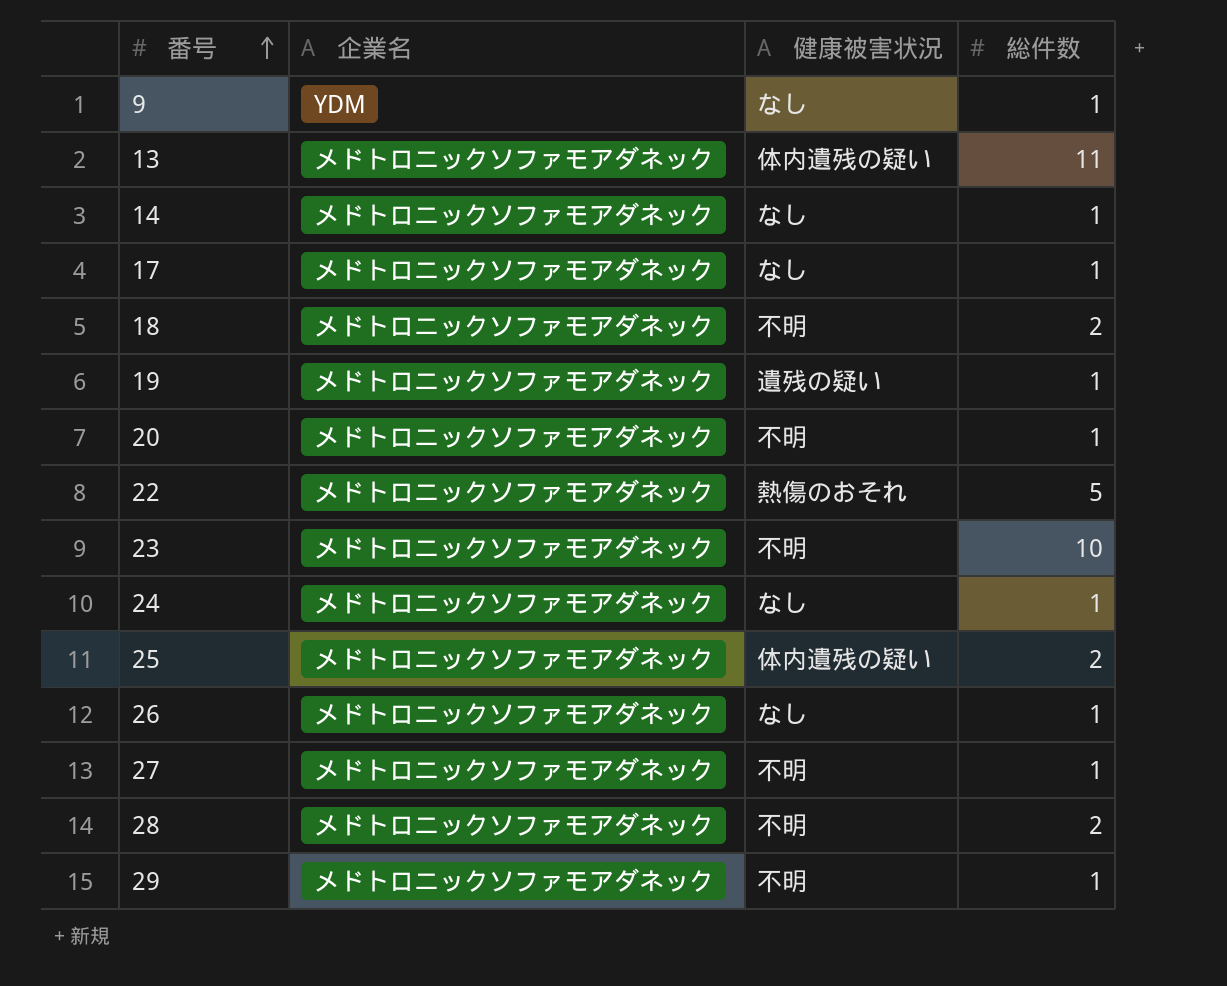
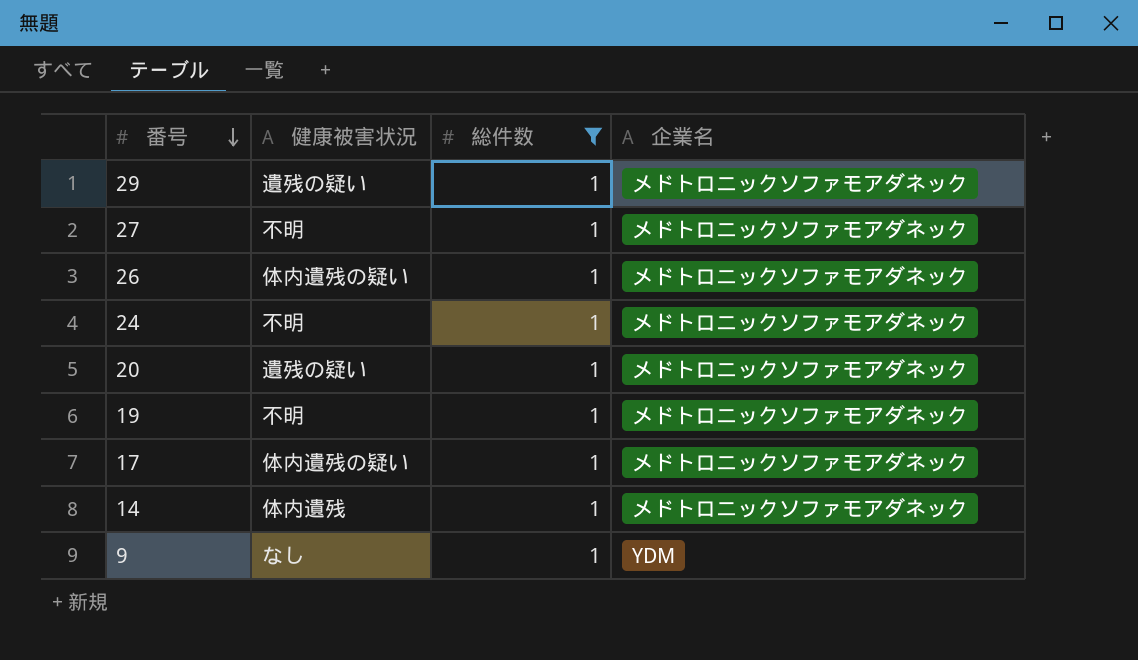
filter: none -> 総件数 = 1
row order: 番号 ascending -> 番号 descending
column 企業名 | position: 2 -> 4
29 | 健康被害状況: 不明 -> 遺残の疑い
26 | 健康被害状況: なし -> 体内遺残の疑い
24 | 健康被害状況: なし -> 不明
20 | 健康被害状況: 不明 -> 遺残の疑い
19 | 健康被害状況: 遺残の疑い -> 不明
17 | 健康被害状況: なし -> 体内遺残の疑い
14 | 健康被害状況: なし -> 体内遺残

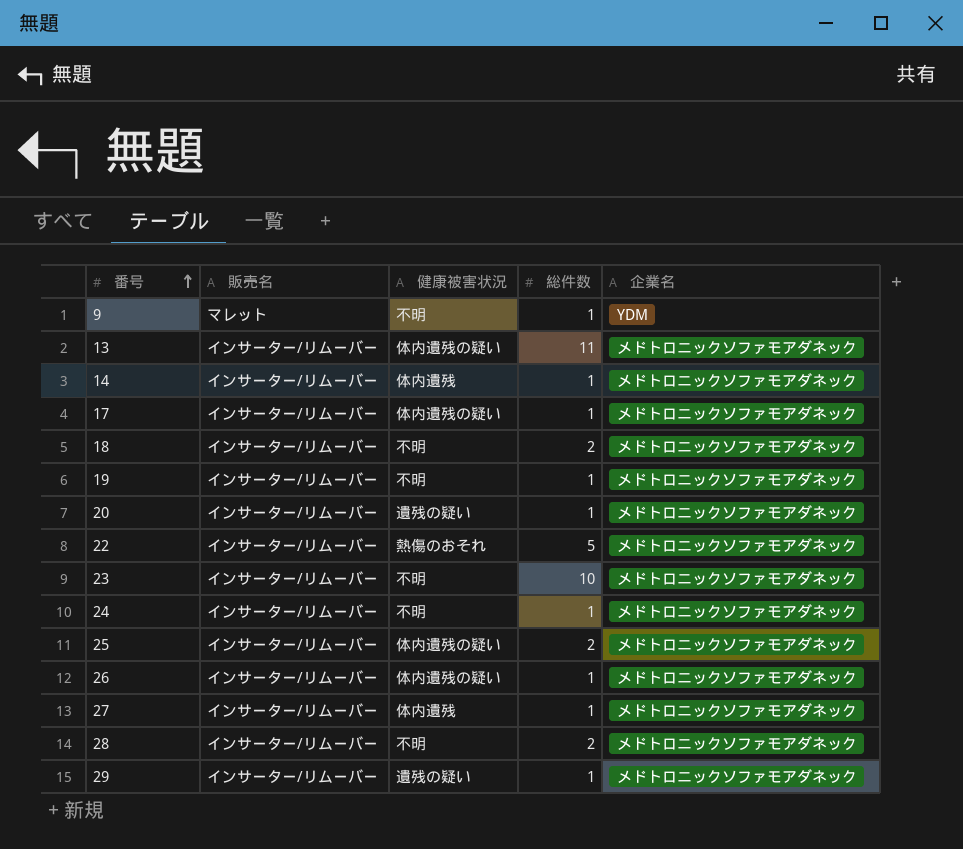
filter: 総件数 = 1 -> none
row order: 番号 descending -> 番号 ascending
column 販売名 | position: none -> 2
9 | 健康被害状況: なし -> 不明
27 | 健康被害状況: 不明 -> 体内遺残

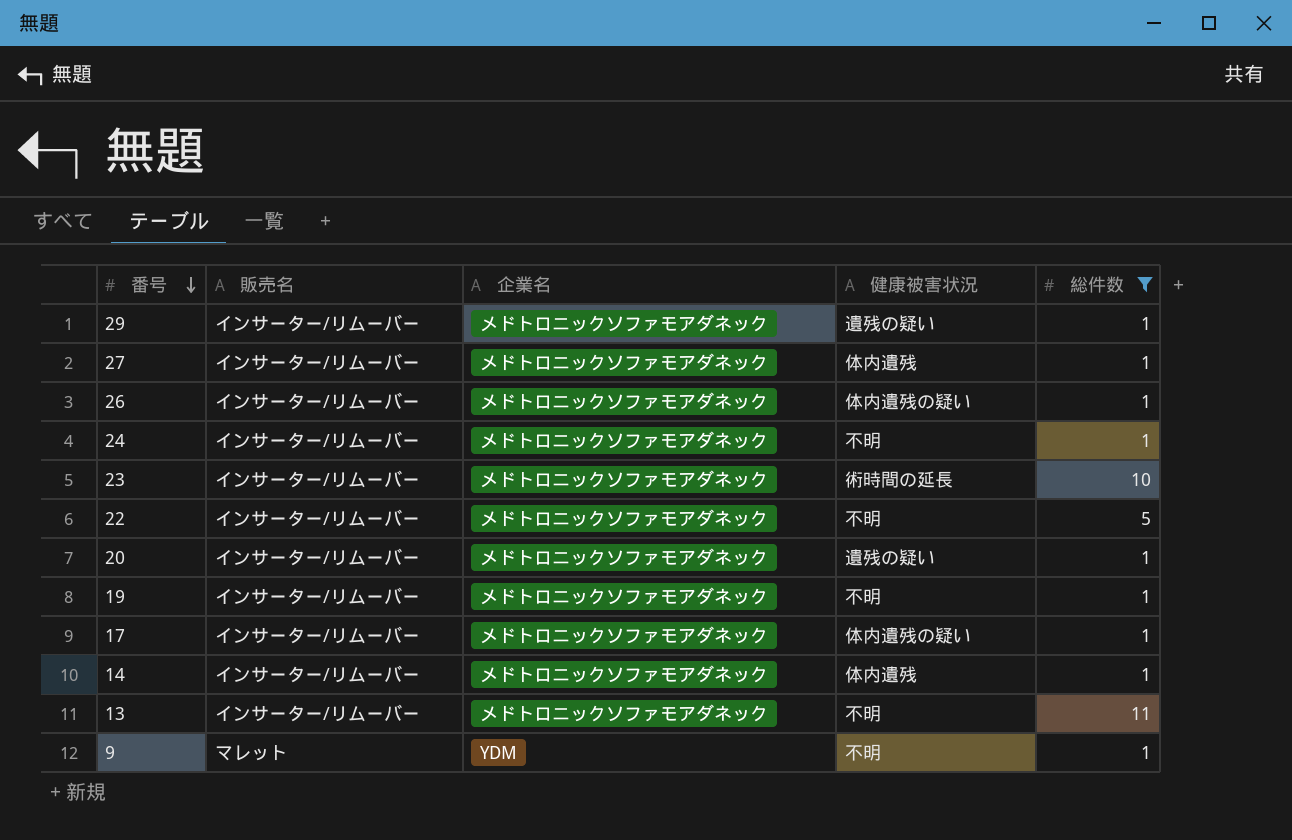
filter: none -> 総件数 != 2
row order: 番号 ascending -> 番号 descending
column 企業名 | position: 5 -> 3
23 | 健康被害状況: 不明 -> 術時間の延長
22 | 健康被害状況: 熱傷のおそれ -> 不明
13 | 健康被害状況: 体内遺残の疑い -> 不明

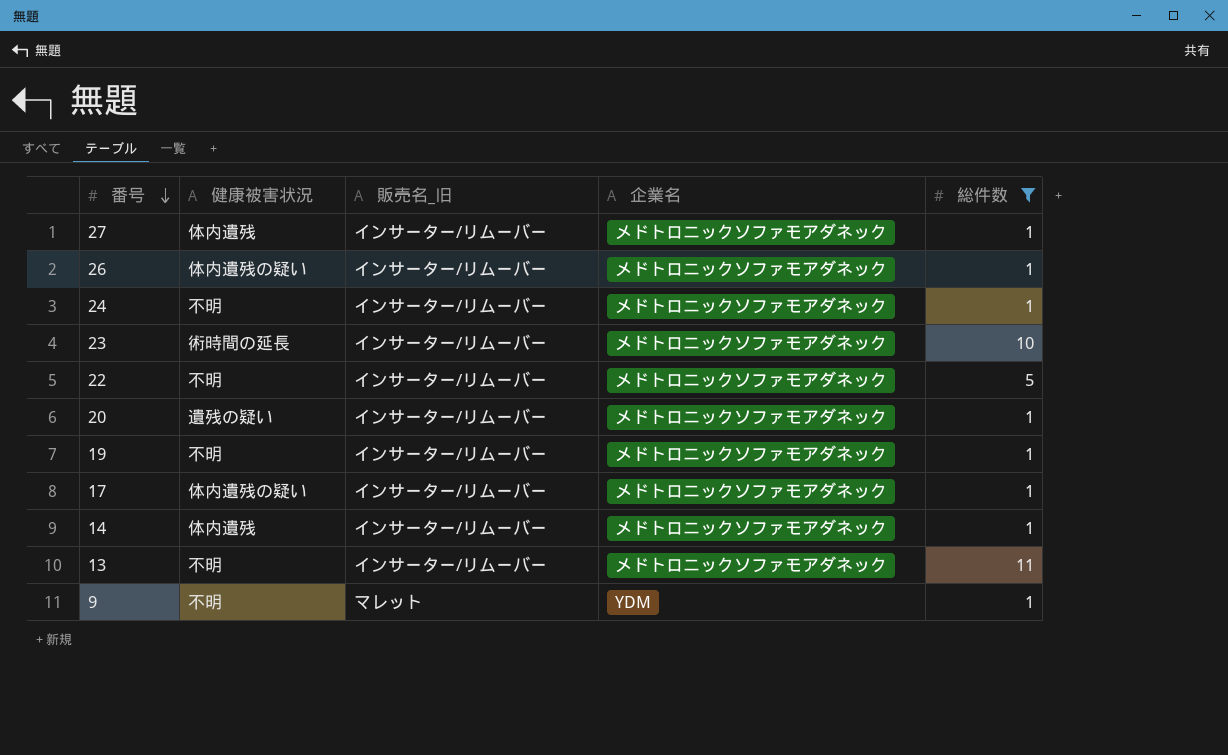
column 健康被害状況 | position: 4 -> 2
column name: 販売名 -> 販売名_旧
row 29: インサーター/リムーバー | メドトロニックソファモアダネック | 遺残の疑い | 1 -> none

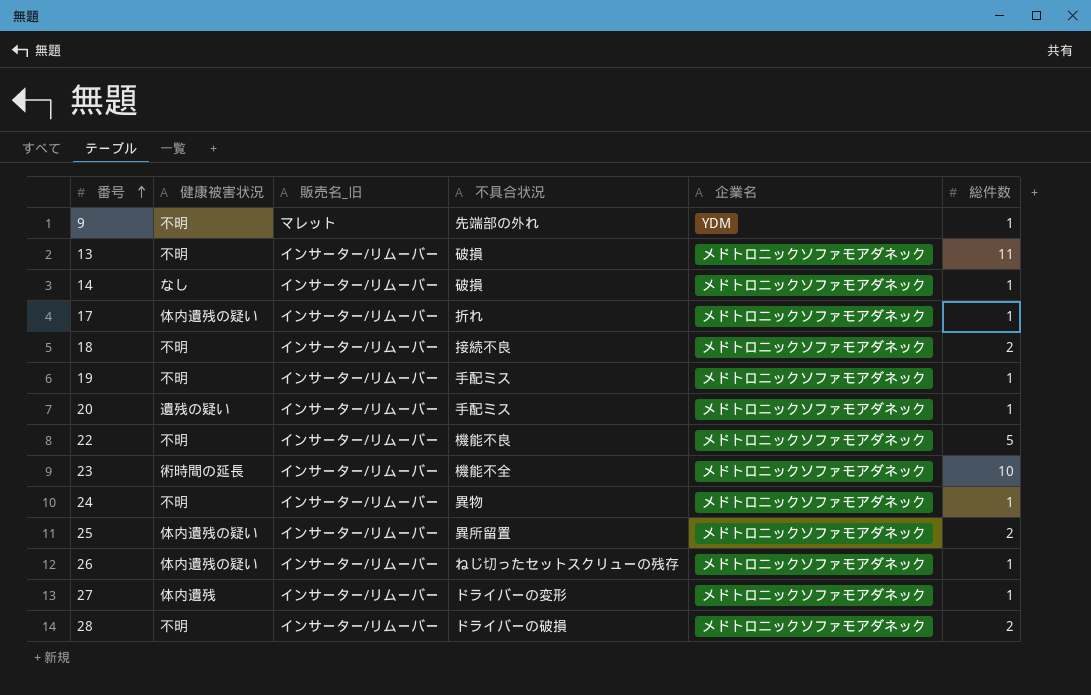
filter: 総件数 != 2 -> none
row order: 番号 descending -> 番号 ascending
column 不具合状況 | position: none -> 4
14 | 健康被害状況: 体内遺残 -> なし

